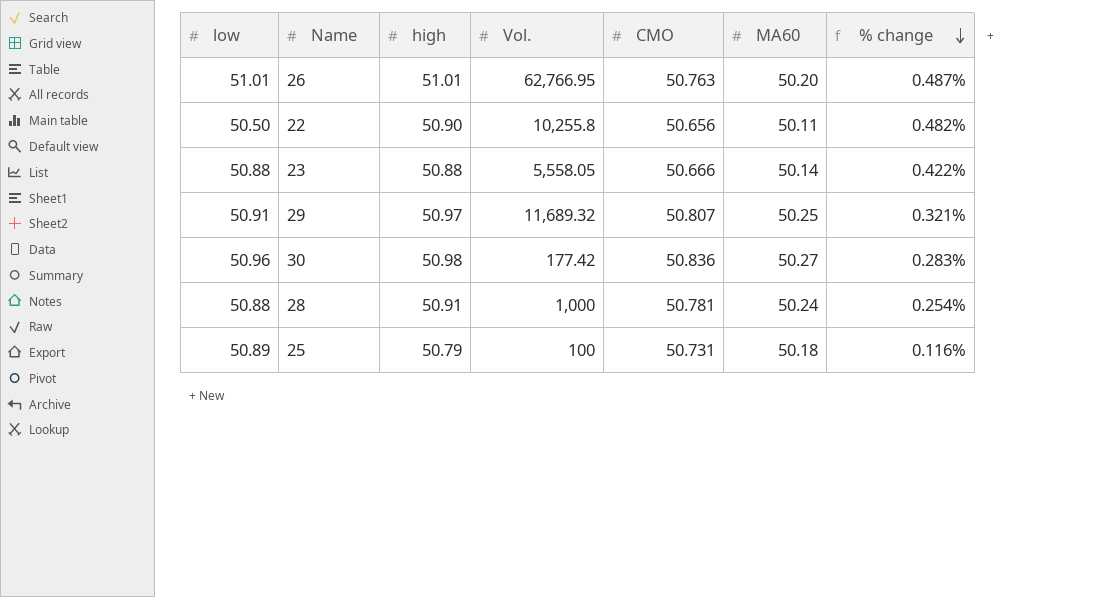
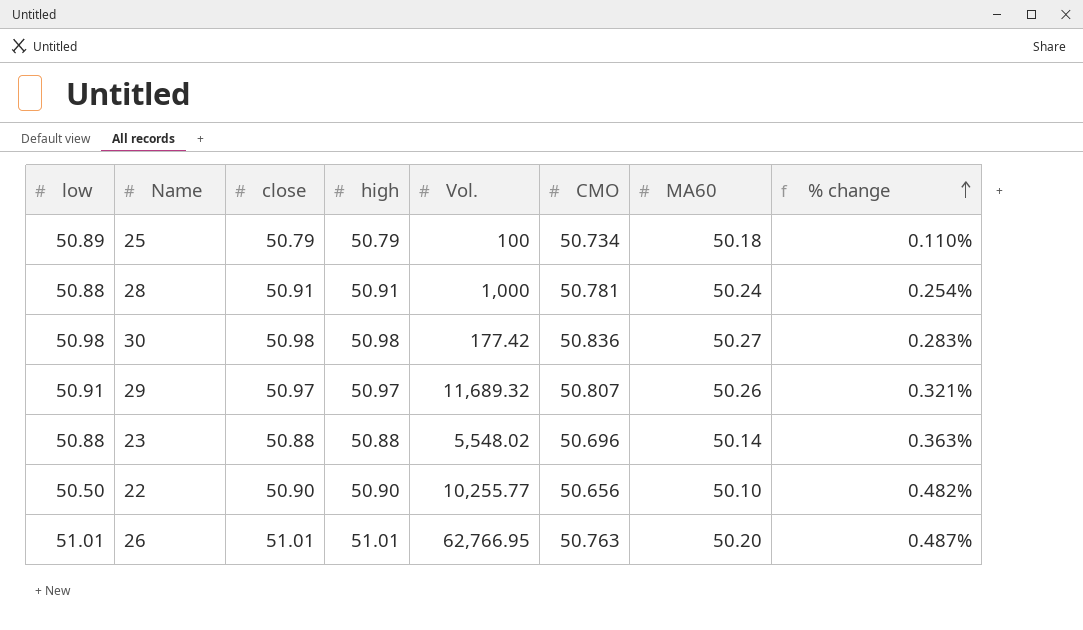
row order: % change descending -> % change ascending
column close | position: none -> 3
25 | CMO: 50.731 -> 50.734
25 | % change: 0.116% -> 0.110%
30 | low: 50.96 -> 50.98
29 | MA60: 50.25 -> 50.26
23 | Vol.: 5,558.05 -> 5,548.02
23 | CMO: 50.666 -> 50.696
23 | % change: 0.422% -> 0.363%
22 | Vol.: 10,255.8 -> 10,255.77
22 | MA60: 50.11 -> 50.10

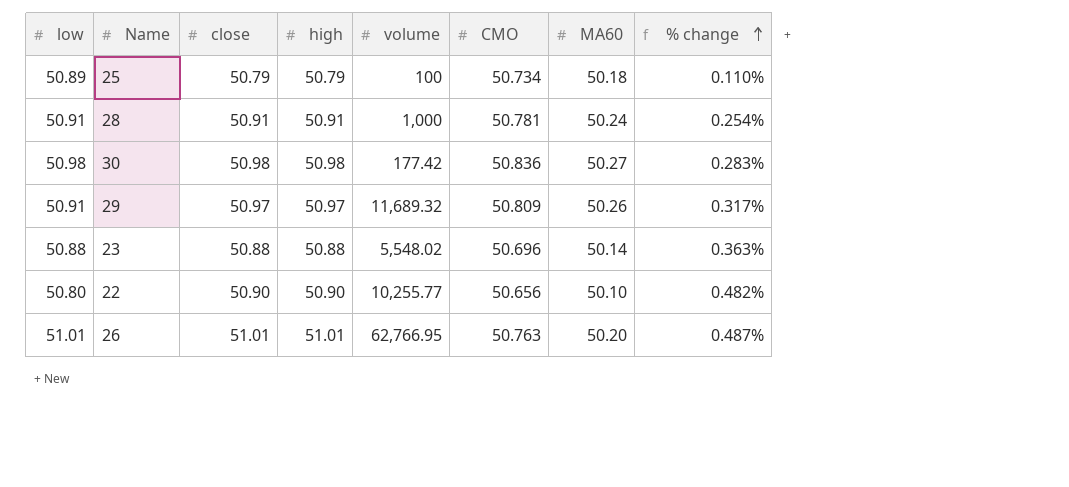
column name: Vol. -> volume
28 | low: 50.88 -> 50.91
29 | CMO: 50.807 -> 50.809
29 | % change: 0.321% -> 0.317%
22 | low: 50.50 -> 50.80

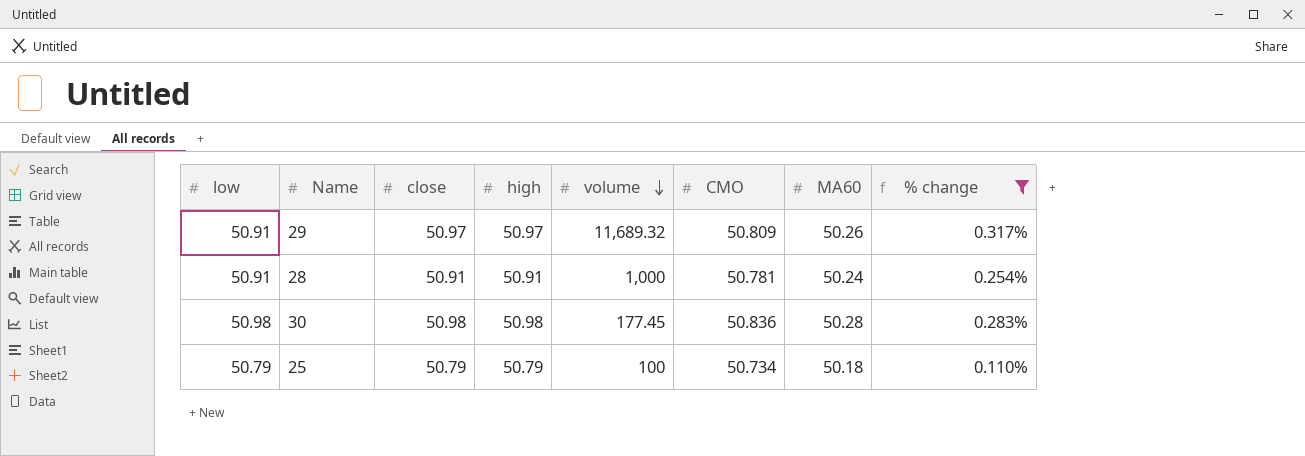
filter: none -> % change <= 0.317%
row order: % change ascending -> volume descending
30 | volume: 177.42 -> 177.45
30 | MA60: 50.27 -> 50.28
25 | low: 50.89 -> 50.79

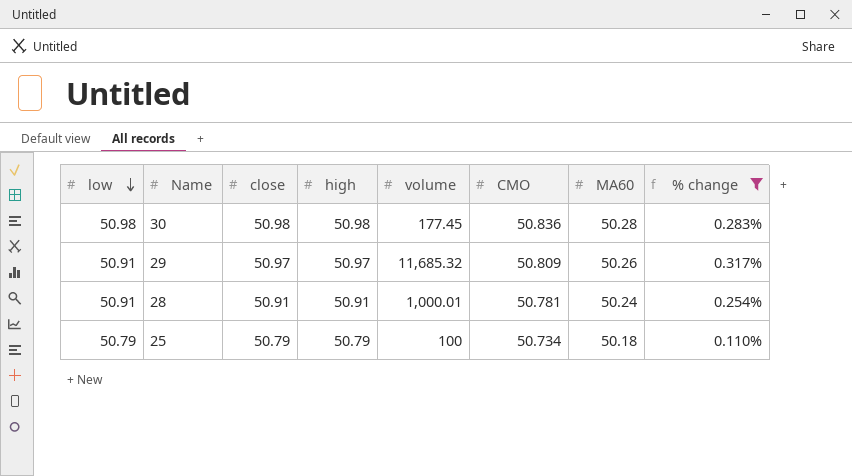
row order: volume descending -> low descending
29 | volume: 11,689.32 -> 11,685.32
28 | volume: 1,000 -> 1,000.01

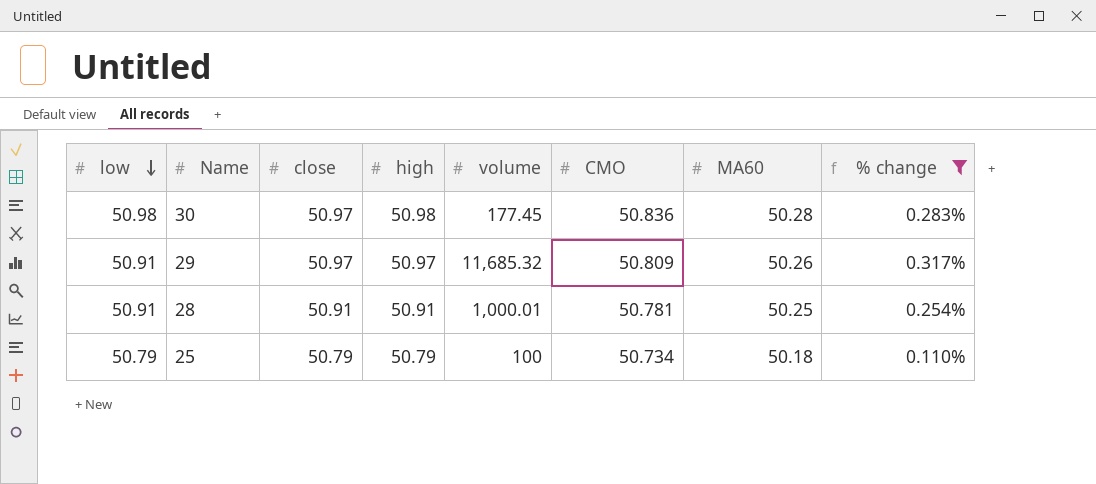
30 | close: 50.98 -> 50.97
28 | MA60: 50.24 -> 50.25

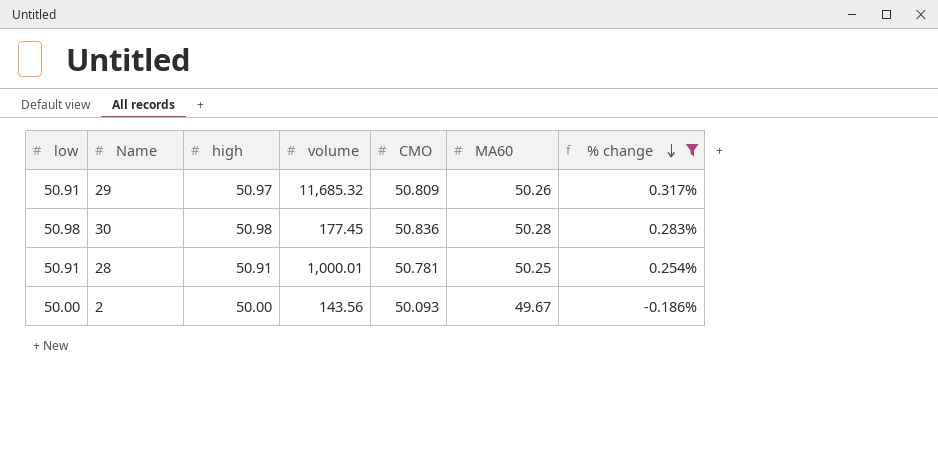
row order: low descending -> % change descending
column close | position: 3 -> none
row 25: 50.79 | 50.79 | 50.79 | 100 | 50.734 | 50.18 | 0.110% -> none
row 2: none -> 50.00 | 50.00 | 143.56 | 50.093 | 49.67 | -0.186%

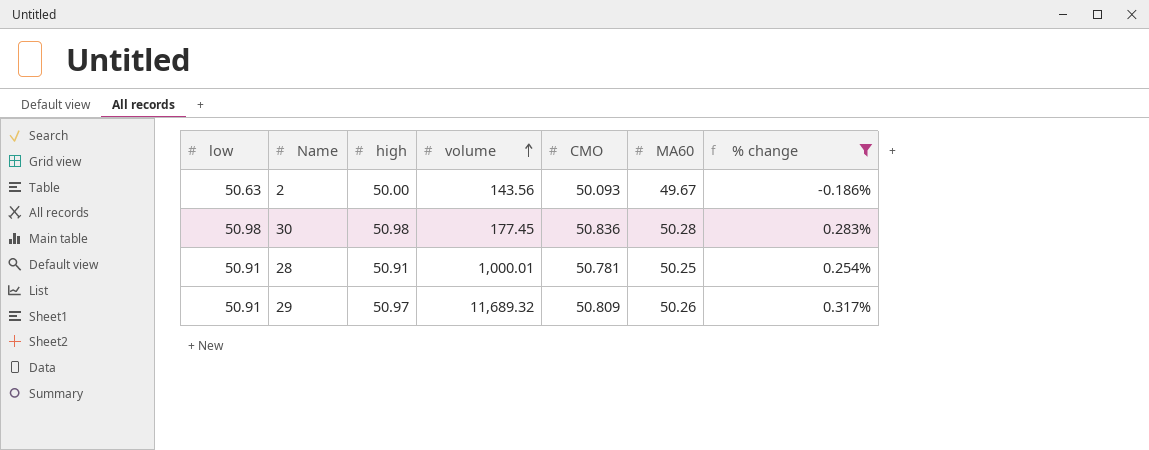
row order: % change descending -> volume ascending
2 | low: 50.00 -> 50.63
29 | volume: 11,685.32 -> 11,689.32

